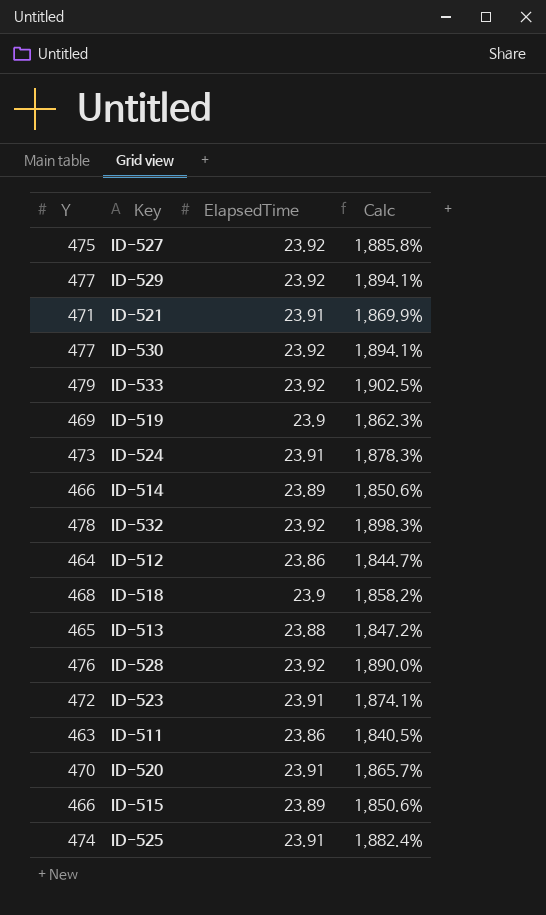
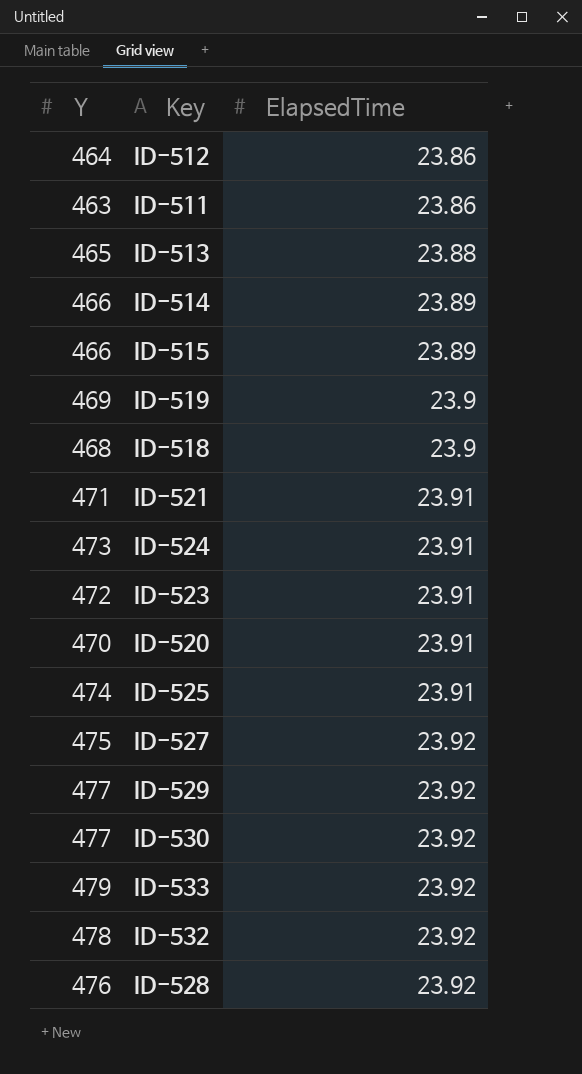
row order: none -> ElapsedTime ascending
column Calc | formula: ([Y] - [ElapsedTime]) / [ElapsedTime] -> none

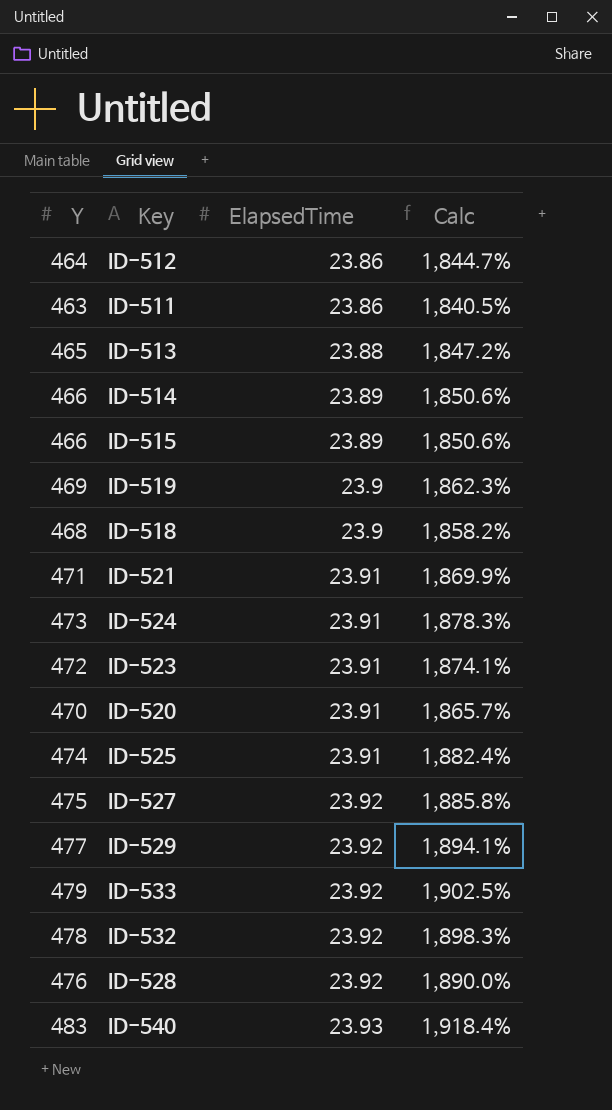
column Calc | formula: none -> ([Y] - [ElapsedTime]) / [ElapsedTime]
row ID-530: 477 | 23.92 -> none
row ID-540: none -> 483 | 23.93 | 1,918.4%

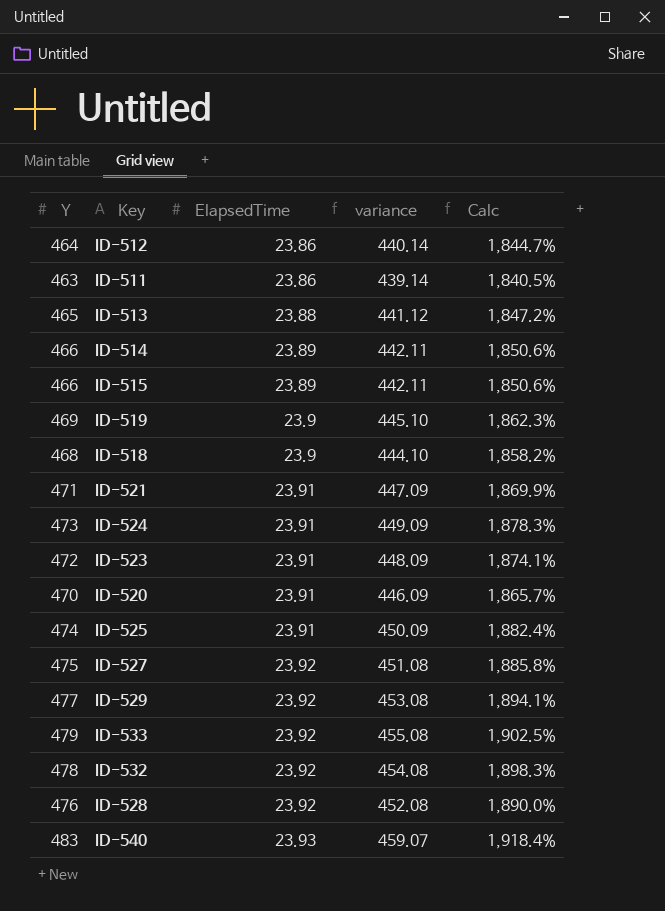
column variance | formula: none -> [Y] - [ElapsedTime]

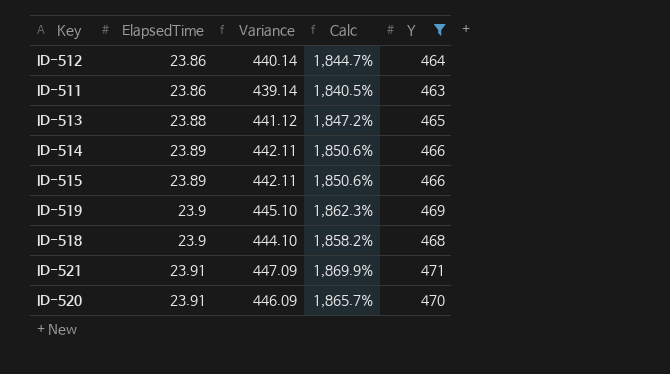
filter: none -> Y <= 471
column name: variance -> Variance
column Y | position: 1 -> 5

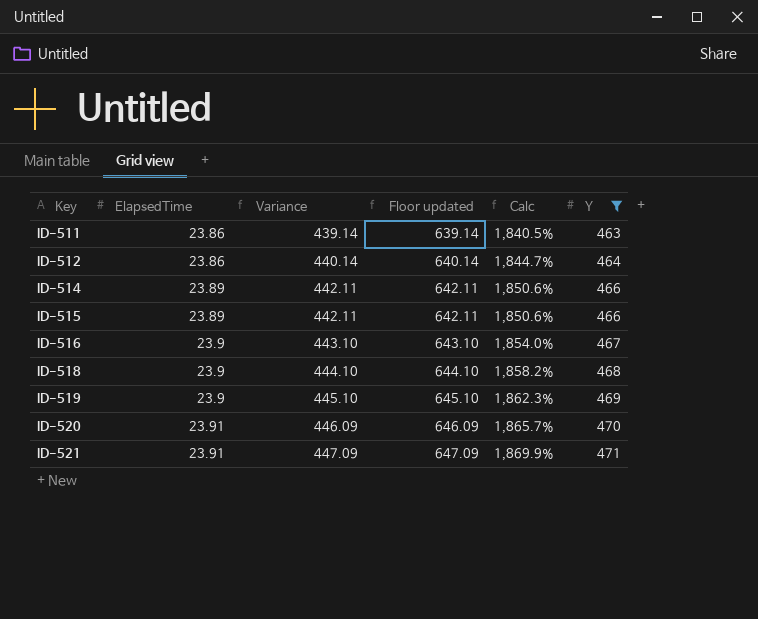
row order: ElapsedTime ascending -> Key ascending
column Floor updated | formula: none -> [Variance] + 200
row ID-513: 23.88 | 441.12 | 1,847.2% | 465 -> none
row ID-516: none -> 23.9 | 443.10 | 643.10 | 1,854.0% | 467

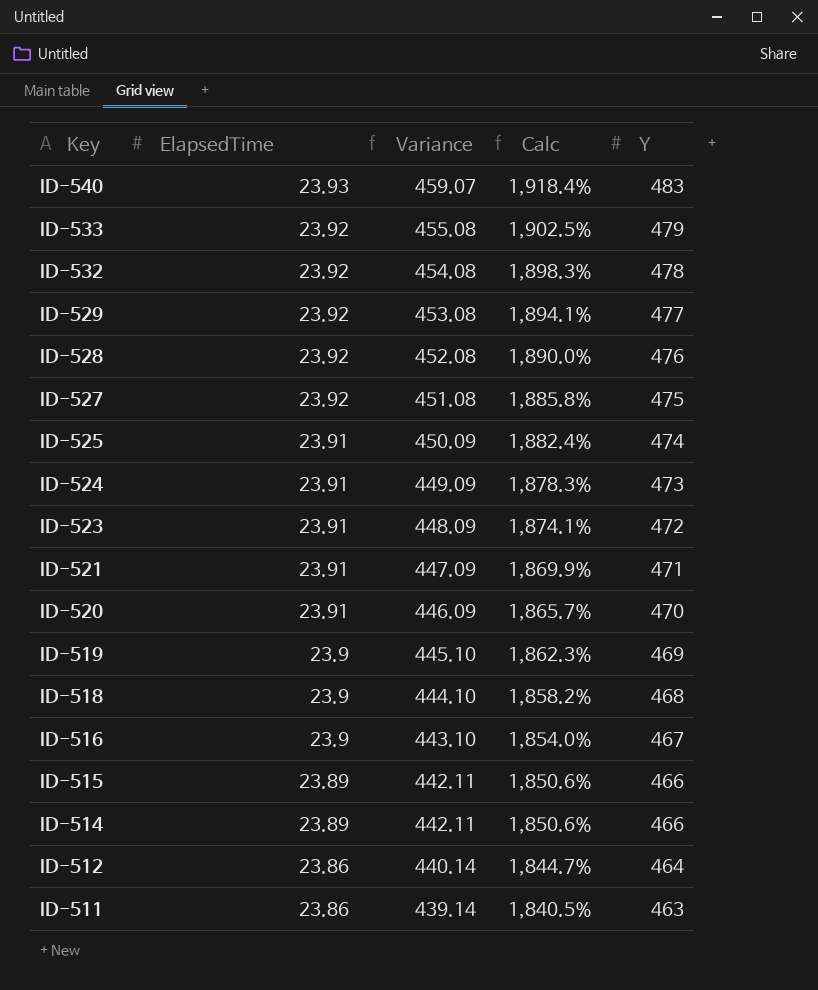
filter: Y <= 471 -> none
row order: Key ascending -> Key descending
column Floor updated | formula: [Variance] + 200 -> none

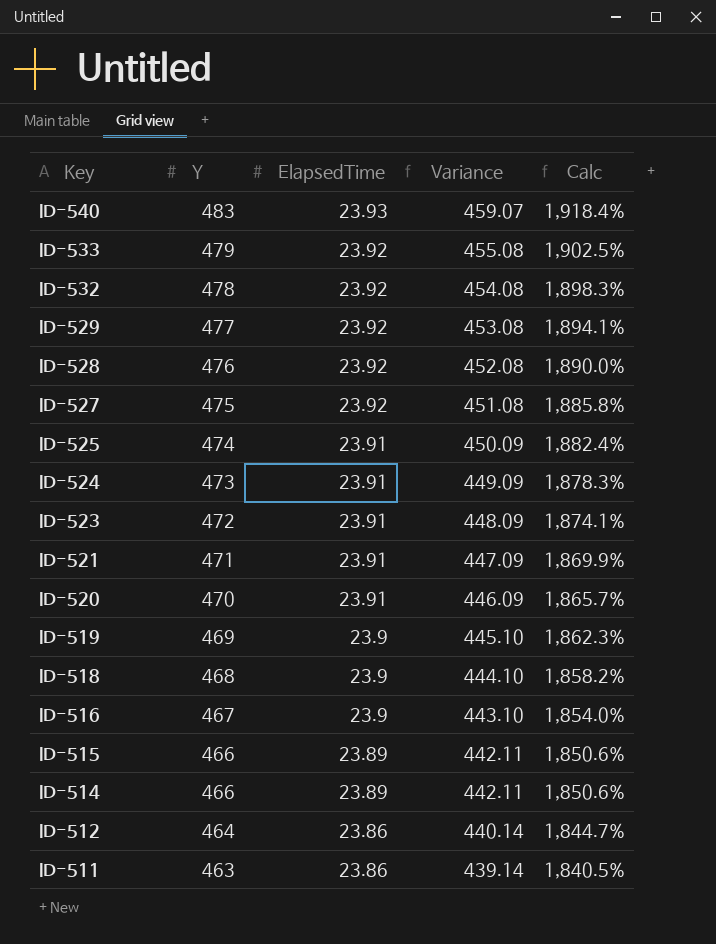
column Y | position: 5 -> 2

